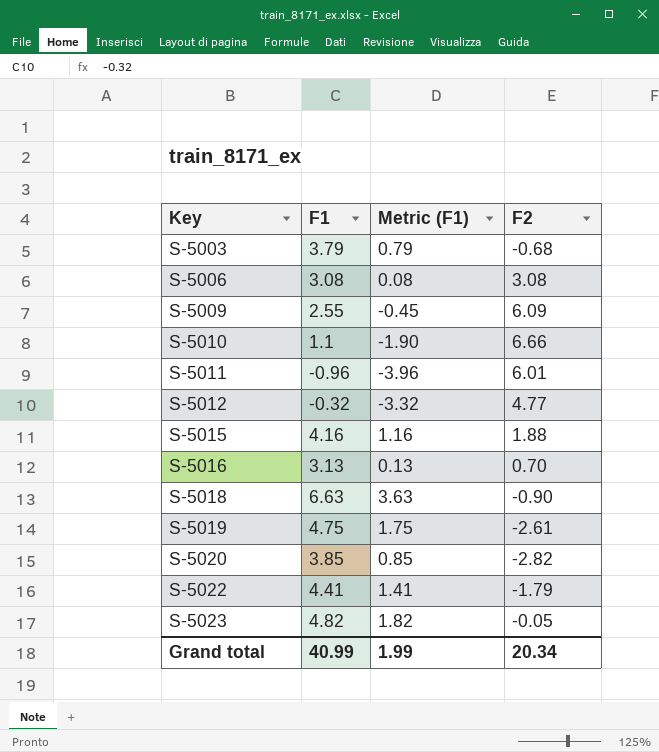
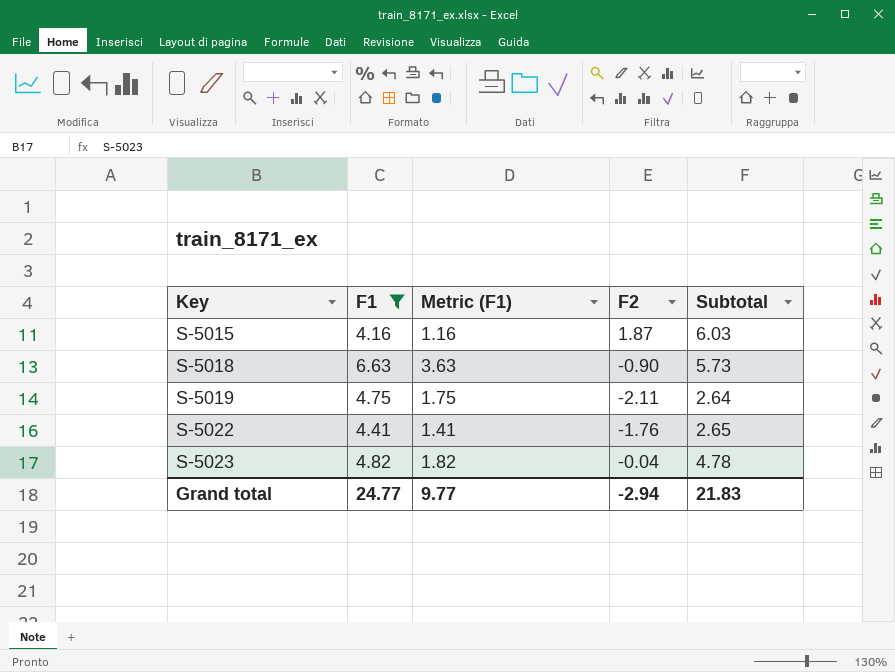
filter: none -> F1 >= 4.16
column Subtotal | formula: none -> [F1] + [F2]
S-5015 | F2: 1.88 -> 1.87
S-5019 | F2: -2.61 -> -2.11
S-5022 | F2: -1.79 -> -1.76
S-5023 | F2: -0.05 -> -0.04
Grand total | F1: 40.99 -> 24.77
Grand total | Metric (F1): 1.99 -> 9.77
Grand total | F2: 20.34 -> -2.94

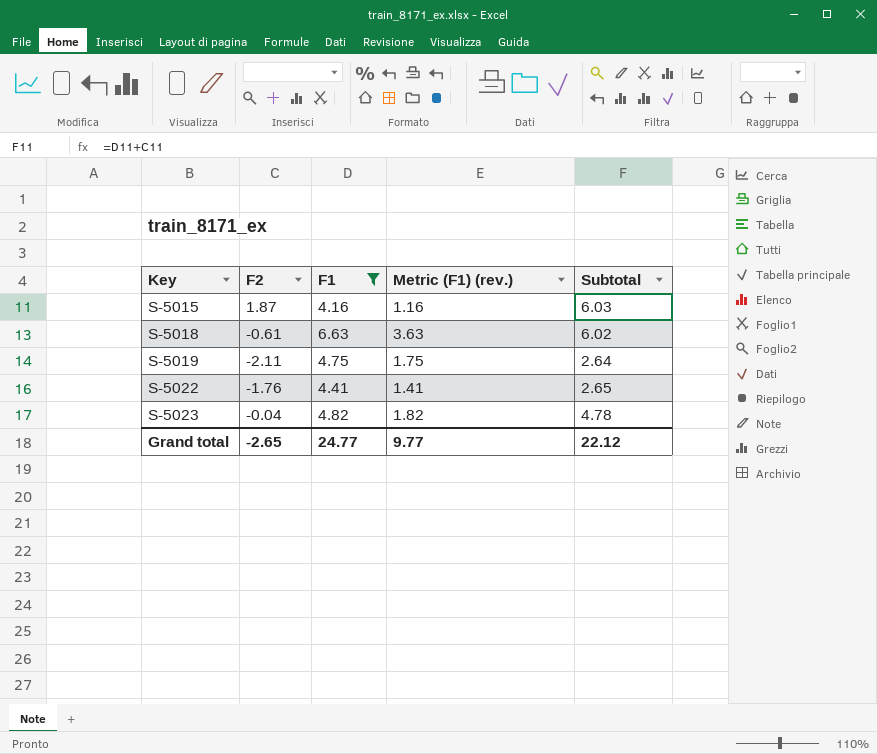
column F2 | position: 4 -> 2
column name: Metric (F1) -> Metric (F1) (rev.)
S-5018 | F2: -0.90 -> -0.61
S-5018 | Subtotal: 5.73 -> 6.02
Grand total | F2: -2.94 -> -2.65
Grand total | Subtotal: 21.83 -> 22.12

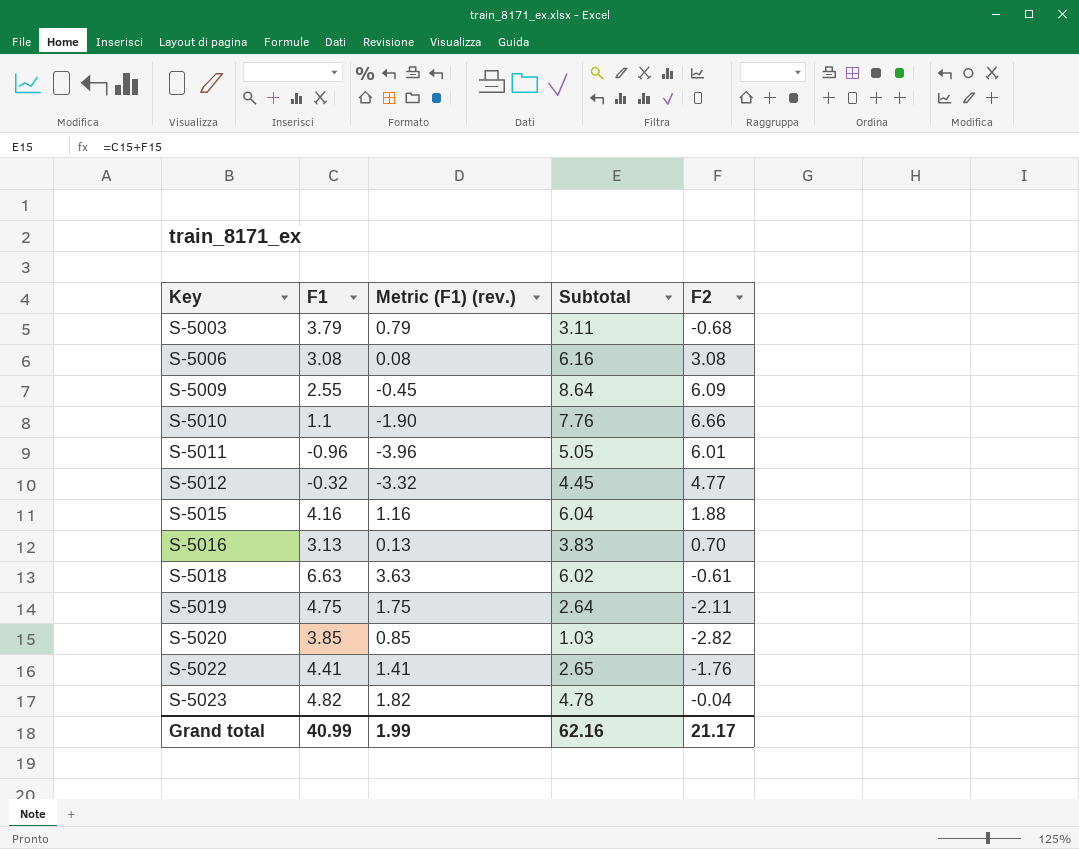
filter: F1 >= 4.16 -> none
column F2 | position: 2 -> 5
S-5015 | Subtotal: 6.03 -> 6.04
S-5015 | F2: 1.87 -> 1.88
Grand total | F1: 24.77 -> 40.99
Grand total | Metric (F1) (rev.): 9.77 -> 1.99
Grand total | Subtotal: 22.12 -> 62.16
Grand total | F2: -2.65 -> 21.17

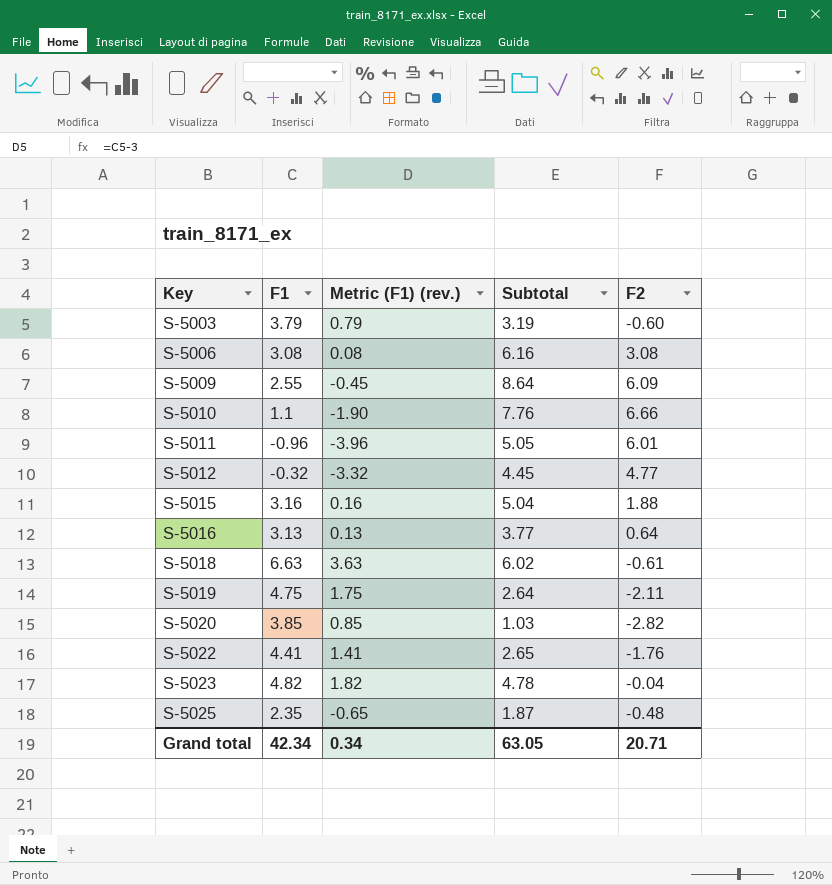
S-5003 | Subtotal: 3.11 -> 3.19
S-5003 | F2: -0.68 -> -0.60
S-5015 | F1: 4.16 -> 3.16
S-5015 | Metric (F1) (rev.): 1.16 -> 0.16
S-5015 | Subtotal: 6.04 -> 5.04
S-5016 | Subtotal: 3.83 -> 3.77
S-5016 | F2: 0.70 -> 0.64
row S-5025: none -> 2.35 | -0.65 | 1.87 | -0.48
Grand total | F1: 40.99 -> 42.34
Grand total | Metric (F1) (rev.): 1.99 -> 0.34
Grand total | Subtotal: 62.16 -> 63.05
Grand total | F2: 21.17 -> 20.71

